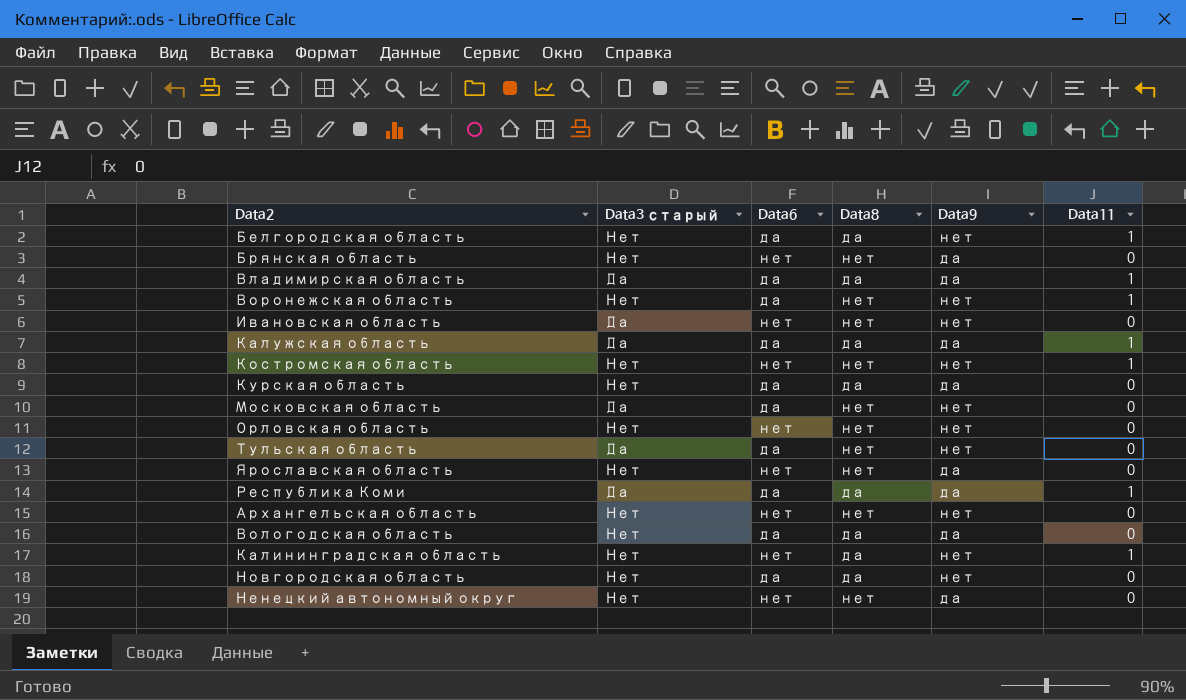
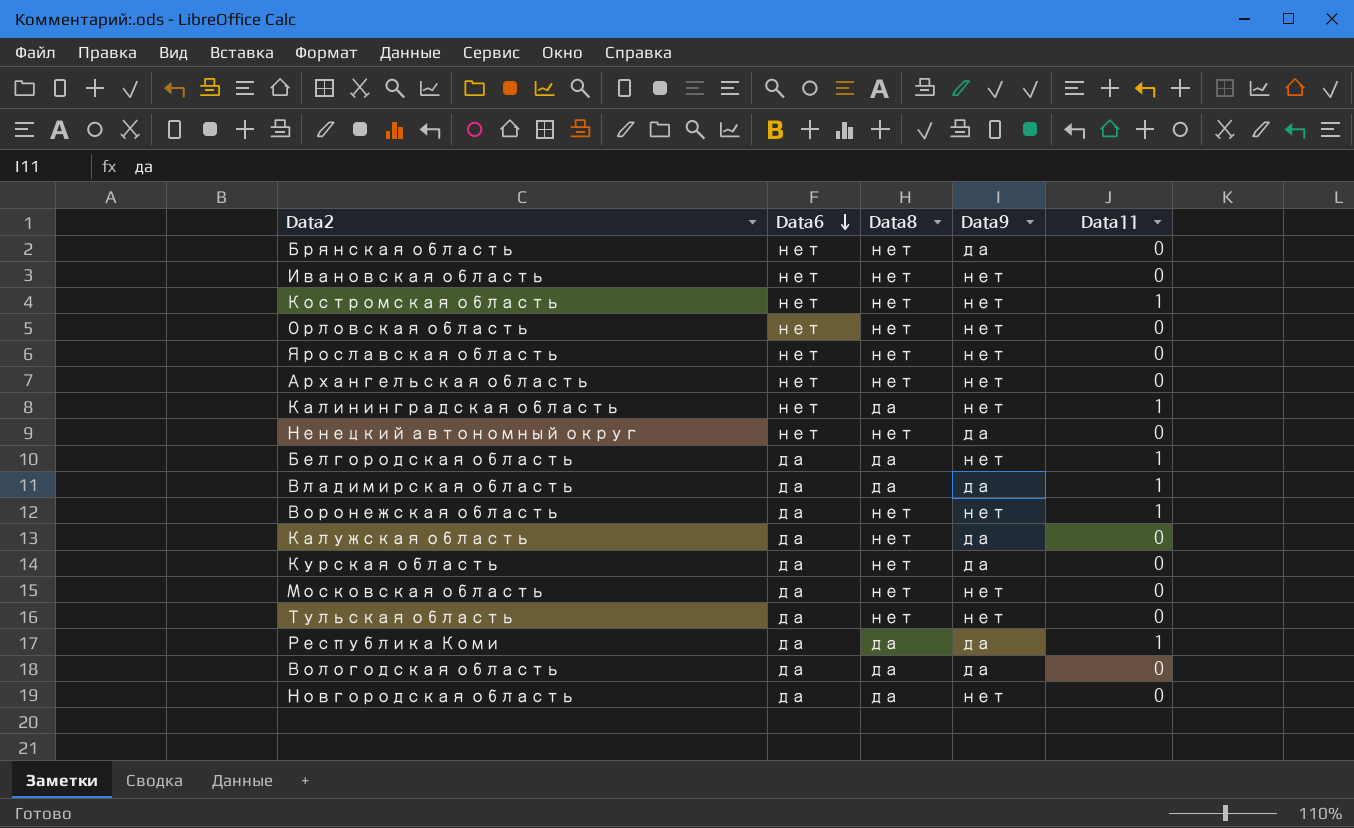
row order: none -> Data6 descending
column Data3 старый | position: 2 -> none
Ярославская область | Data9: да -> нет
Калужская область | Data8: да -> нет
Калужская область | Data11: 1 -> 0
Курская область | Data8: да -> нет

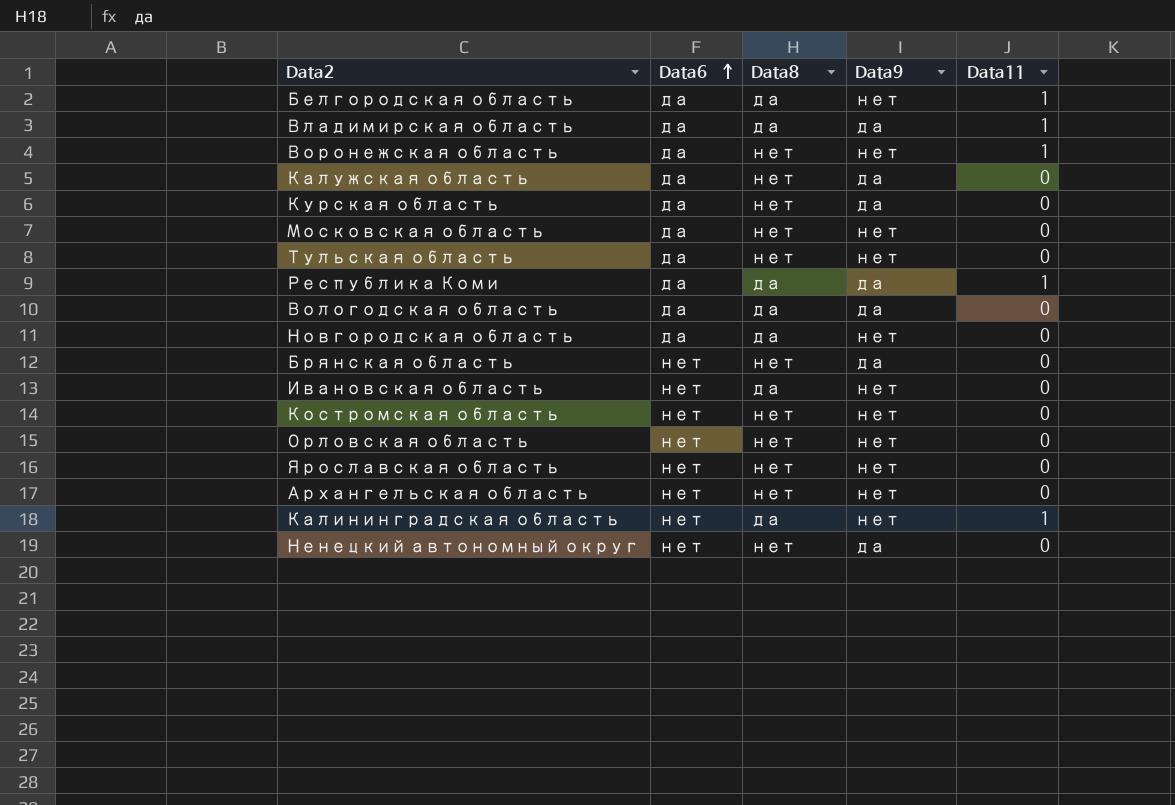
row order: Data6 descending -> Data6 ascending
Ивановская область | Data8: нет -> да
Костромская область | Data11: 1 -> 0

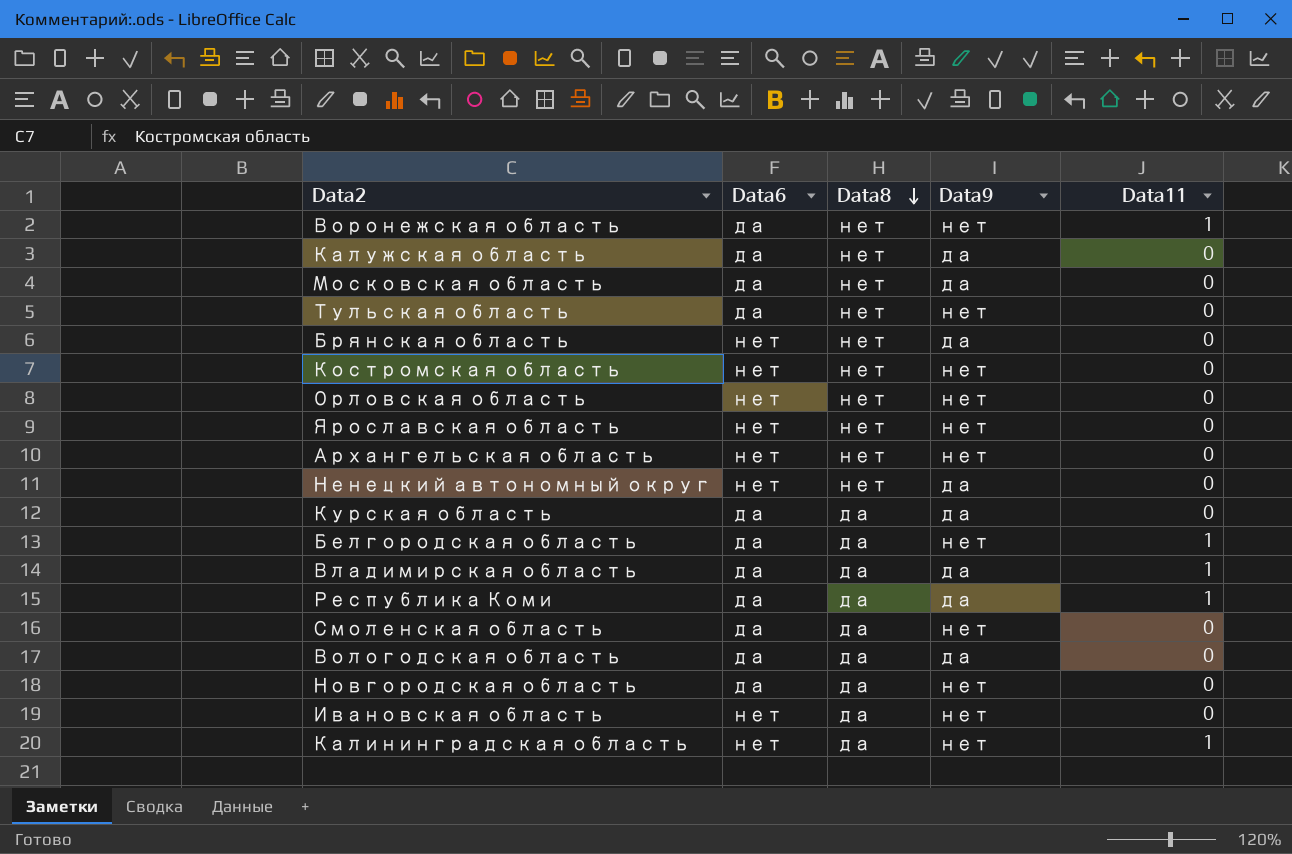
row order: Data6 ascending -> Data8 descending
Московская область | Data9: нет -> да
Курская область | Data8: нет -> да
row Смоленская область: none -> да | да | нет | 0

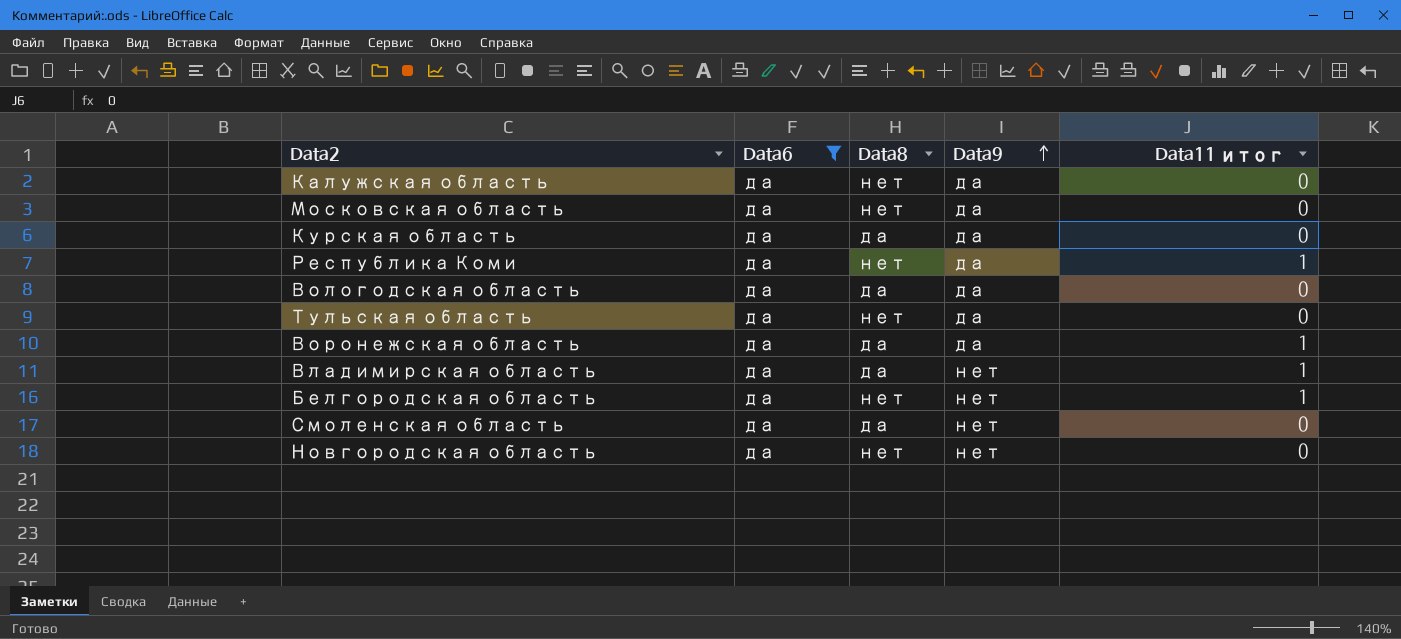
filter: none -> Data6 = да
row order: Data8 descending -> Data9 ascending
column name: Data11 -> Data11 итог
Республика Коми | Data8: да -> нет
Тульская область | Data9: нет -> да
Воронежская область | Data8: нет -> да
Воронежская область | Data9: нет -> да
Владимирская область | Data9: да -> нет
Белгородская область | Data8: да -> нет
Новгородская область | Data8: да -> нет

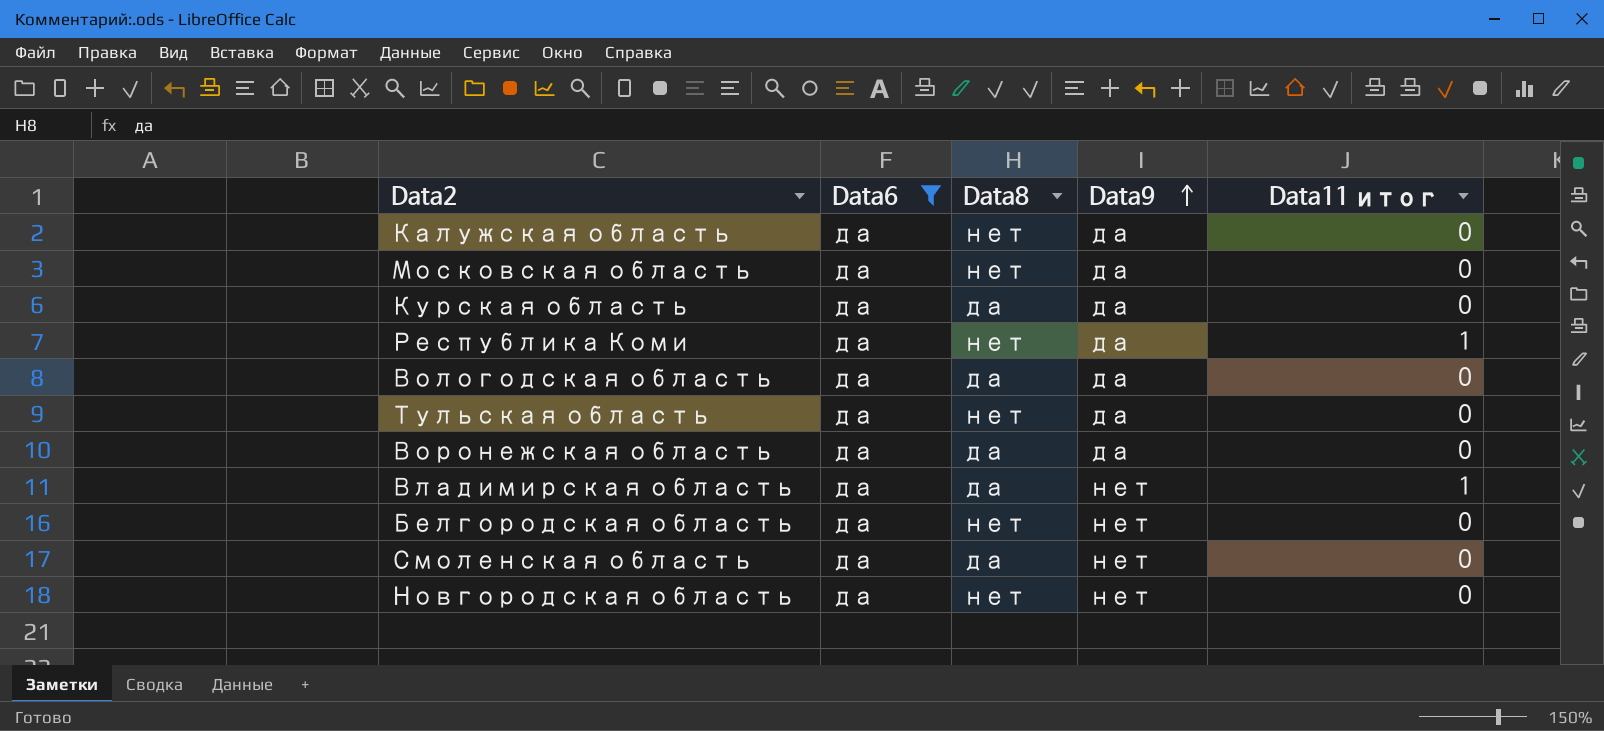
Воронежская область | Data11 итог: 1 -> 0
Белгородская область | Data11 итог: 1 -> 0

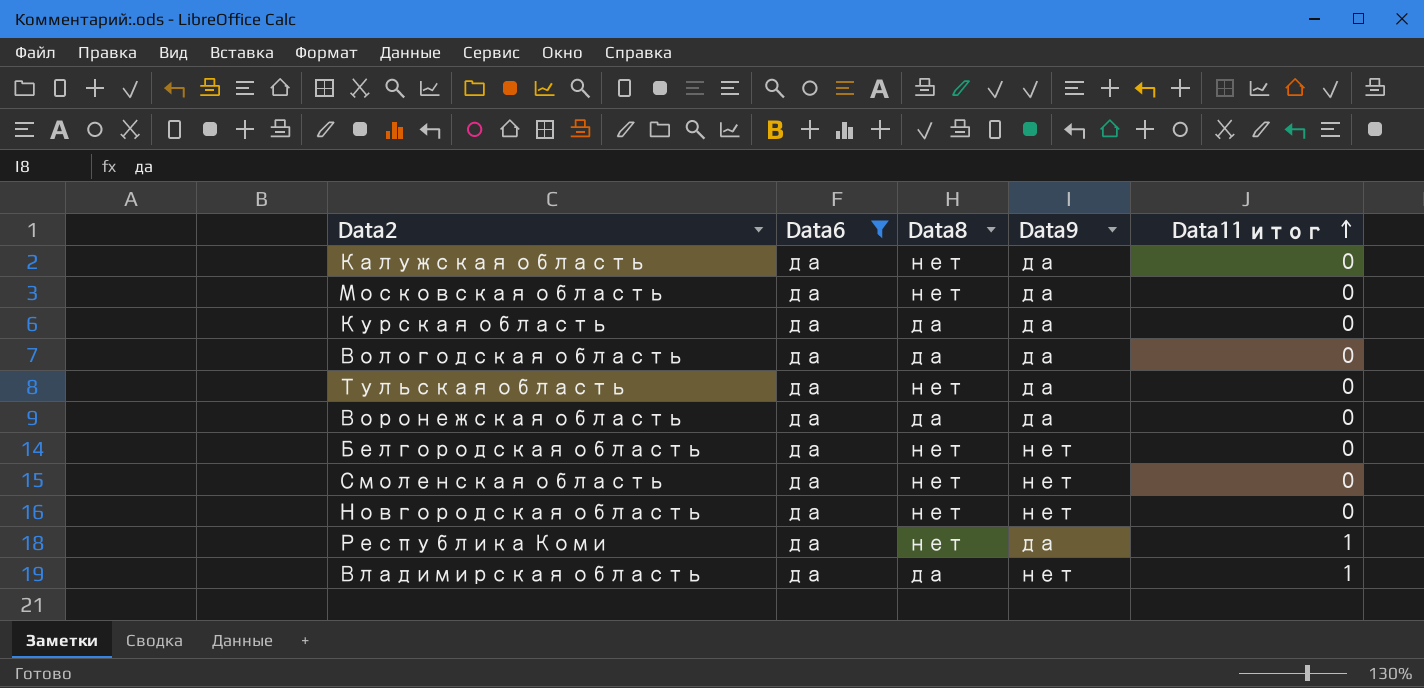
row order: Data9 ascending -> Data11 итог ascending
Смоленская область | Data8: да -> нет

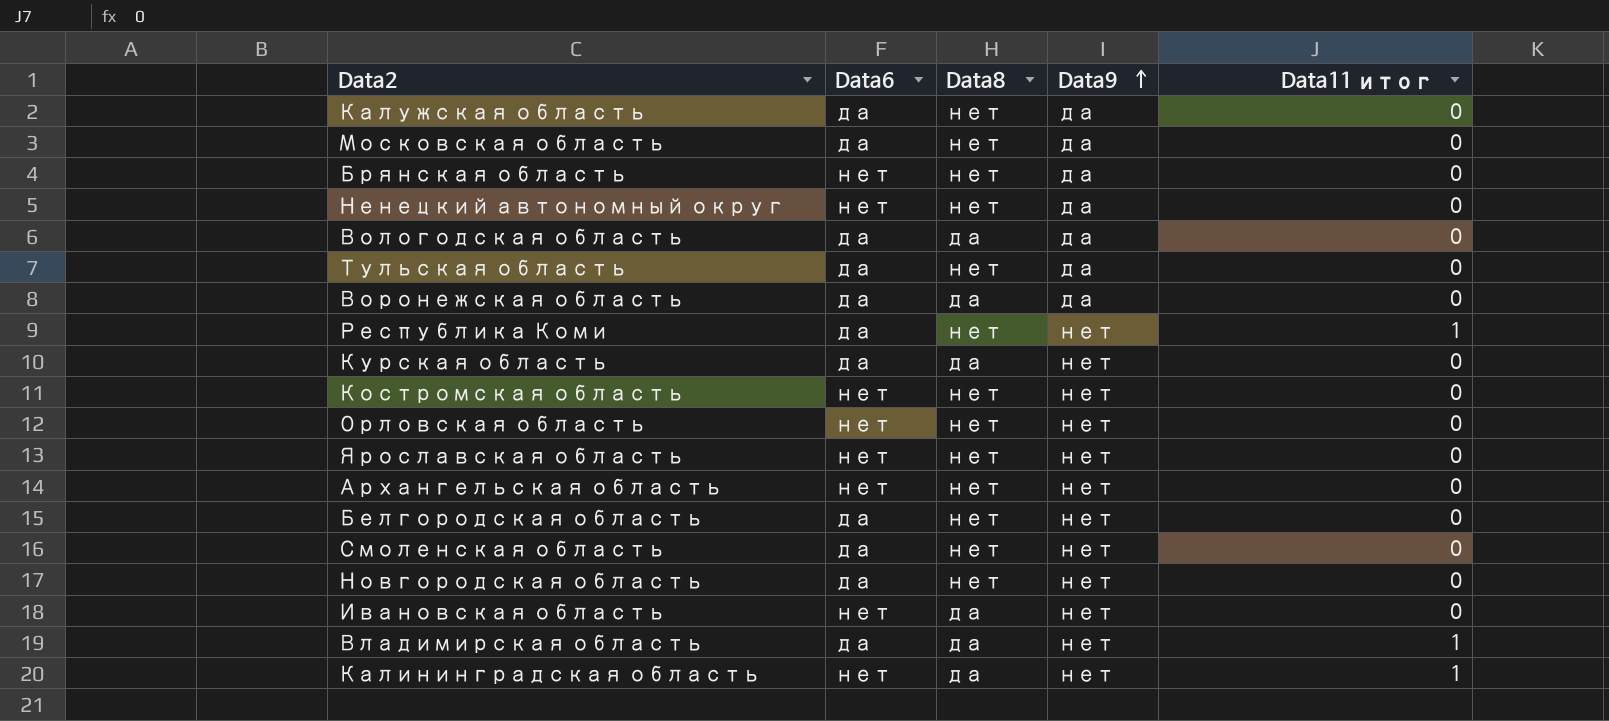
filter: Data6 = да -> none
row order: Data11 итог ascending -> Data9 ascending
Республика Коми | Data9: да -> нет
Курская область | Data9: да -> нет

